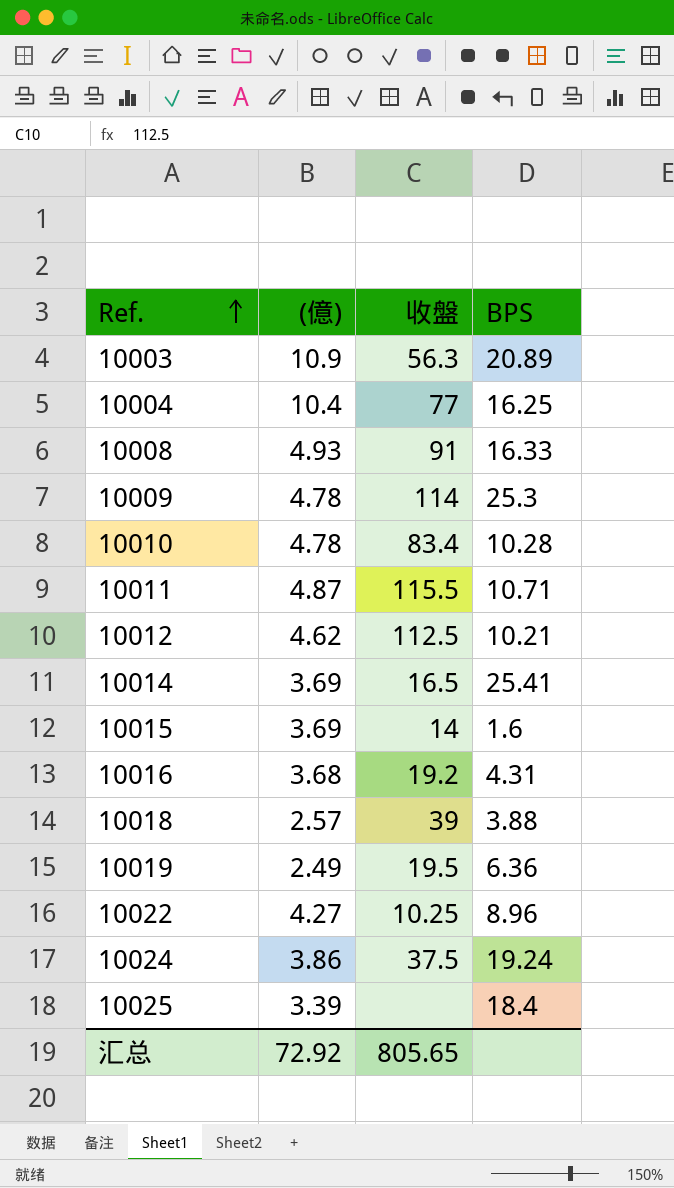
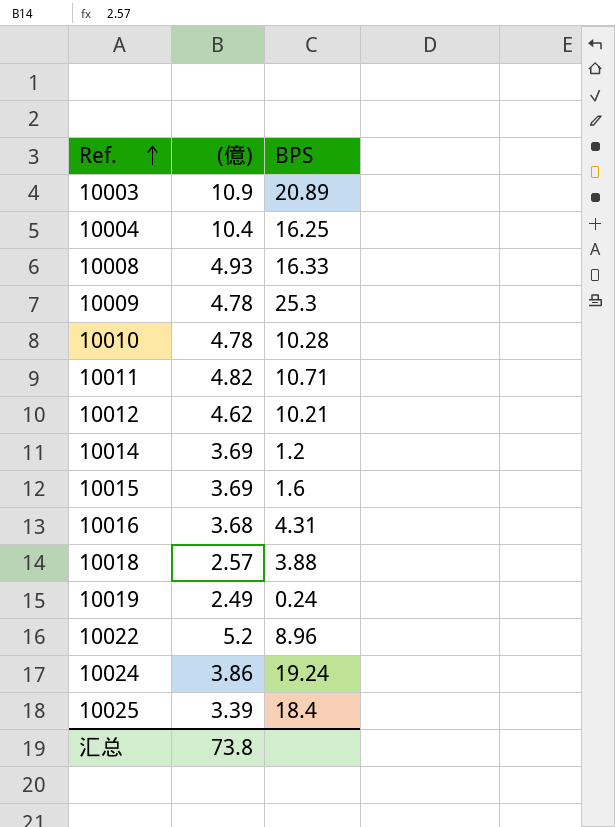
column 收盤 | position: 3 -> none
10011 | (億): 4.87 -> 4.82
10014 | BPS: 25.41 -> 1.2
10019 | BPS: 6.36 -> 0.24
10022 | (億): 4.27 -> 5.2
汇总 | (億): 72.92 -> 73.8

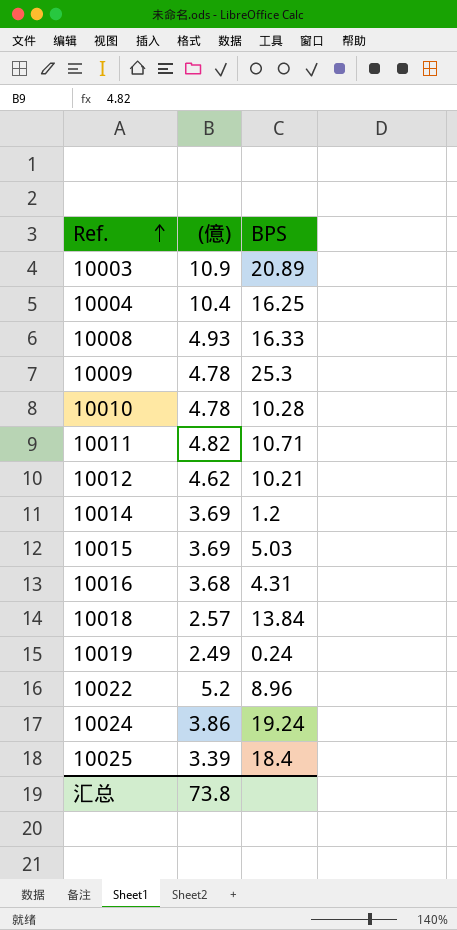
10015 | BPS: 1.6 -> 5.03
10018 | BPS: 3.88 -> 13.84

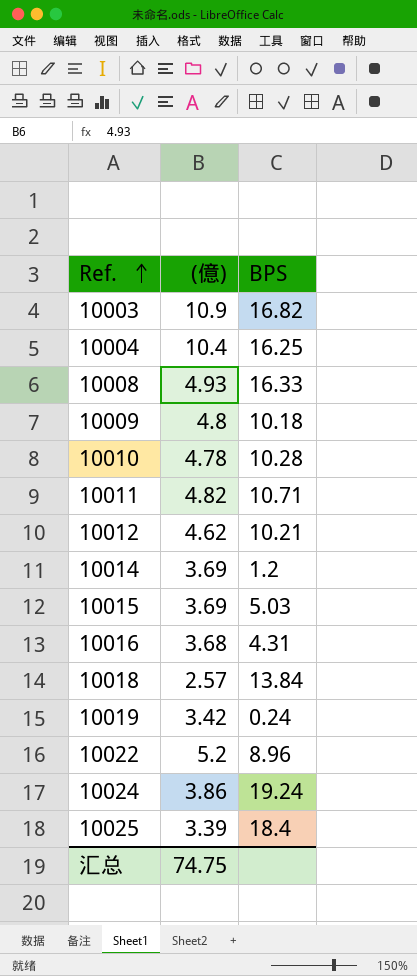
10003 | BPS: 20.89 -> 16.82
10009 | (億): 4.78 -> 4.8
10009 | BPS: 25.3 -> 10.18
10019 | (億): 2.49 -> 3.42
汇总 | (億): 73.8 -> 74.75

